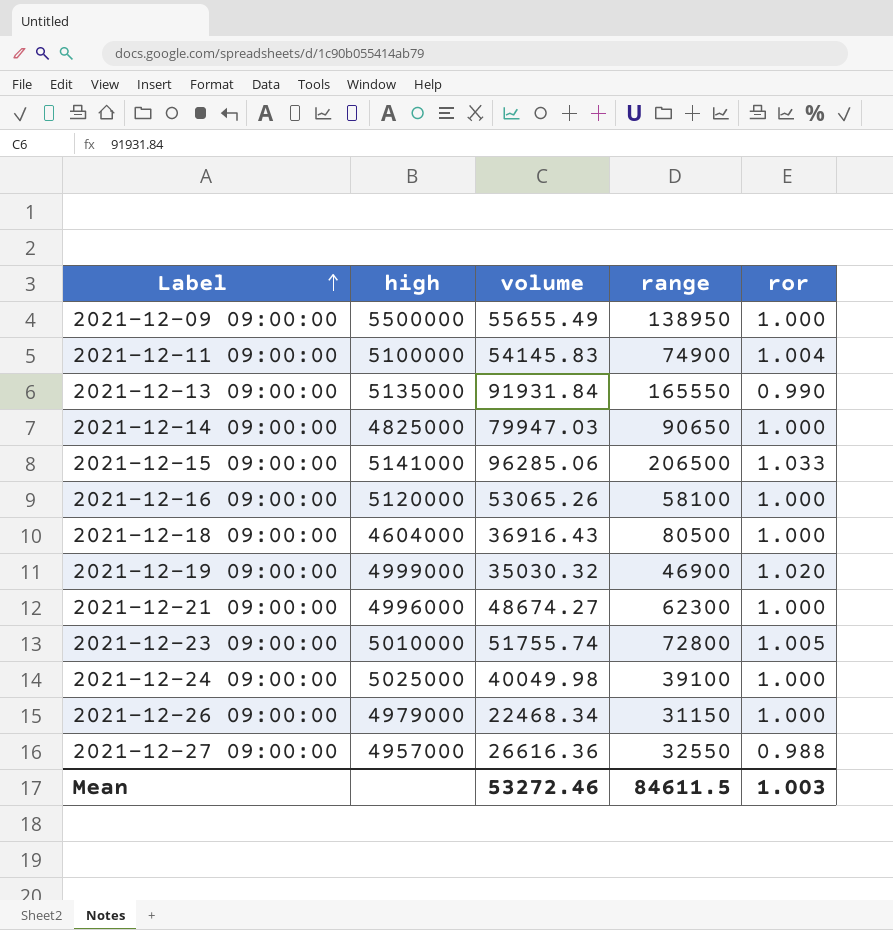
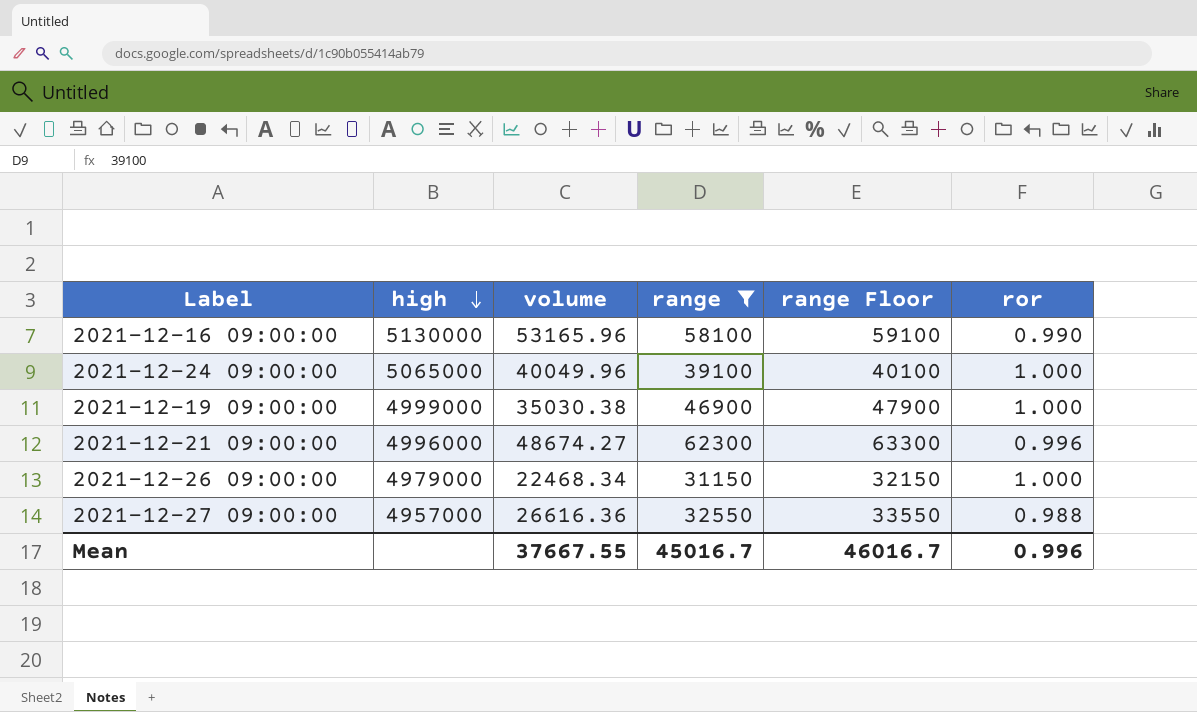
filter: none -> range <= 62300
row order: Label ascending -> high descending
column range Floor | formula: none -> [range] + 1000
2021-12-16 09:00:00 | high: 5120000 -> 5130000
2021-12-16 09:00:00 | volume: 53065.26 -> 53165.96
2021-12-16 09:00:00 | ror: 1.000 -> 0.990
2021-12-24 09:00:00 | high: 5025000 -> 5065000
2021-12-24 09:00:00 | volume: 40049.98 -> 40049.96
2021-12-19 09:00:00 | volume: 35030.32 -> 35030.38
2021-12-19 09:00:00 | ror: 1.020 -> 1.000
2021-12-21 09:00:00 | ror: 1.000 -> 0.996
Mean | volume: 53272.46 -> 37667.55
Mean | range: 84611.5 -> 45016.7
Mean | ror: 1.003 -> 0.996

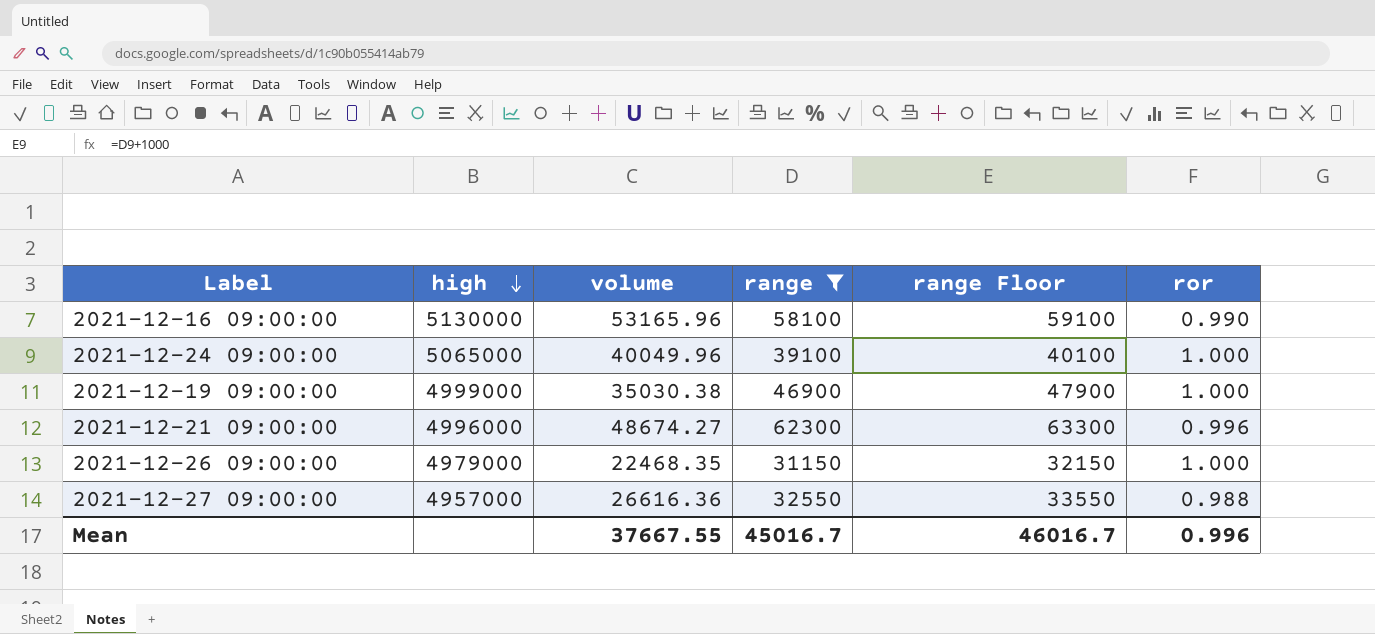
2021-12-26 09:00:00 | volume: 22468.34 -> 22468.35

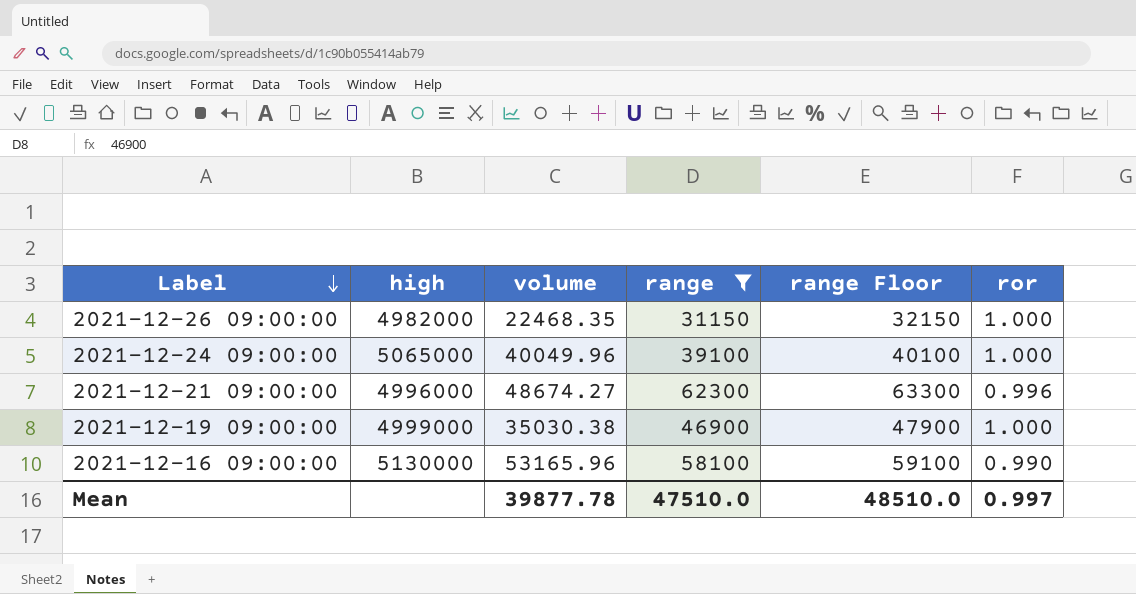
row order: high descending -> Label descending
row 2021-12-27 09:00:00: 4957000 | 26616.36 | 32550 | 33550 | 0.988 -> none
2021-12-26 09:00:00 | high: 4979000 -> 4982000
Mean | volume: 37667.55 -> 39877.78
Mean | range: 45016.7 -> 47510.0
Mean | range Floor: 46016.7 -> 48510.0
Mean | ror: 0.996 -> 0.997

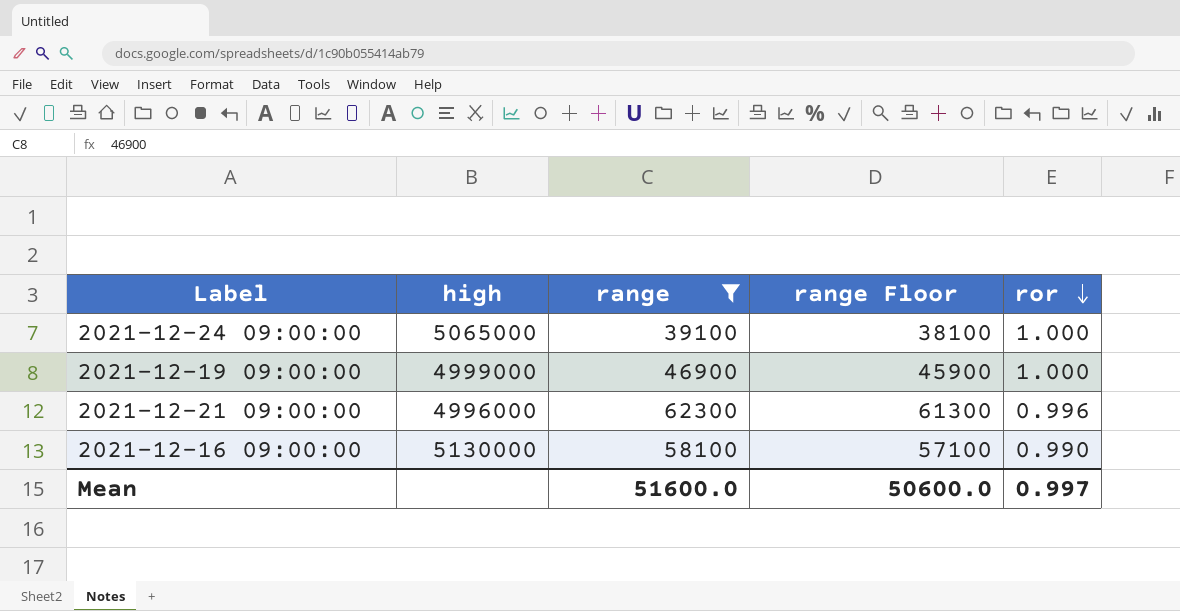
row order: Label descending -> ror descending
column volume | position: 3 -> none
column range Floor | formula: [range] + 1000 -> [range] - 1000
row 2021-12-26 09:00:00: 4982000 | 22468.35 | 31150 | 32150 | 1.000 -> none
Mean | range: 47510.0 -> 51600.0
Mean | range Floor: 48510.0 -> 50600.0

